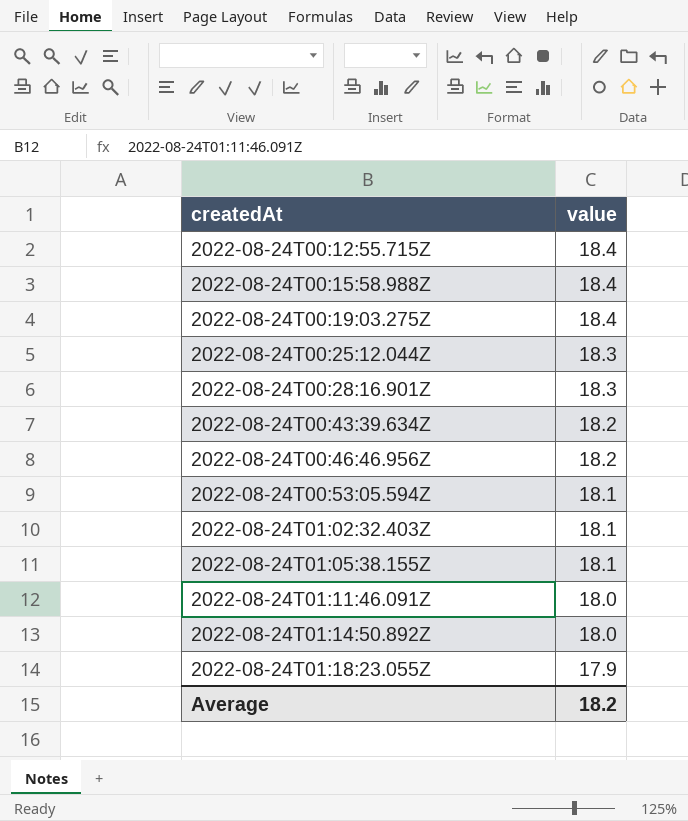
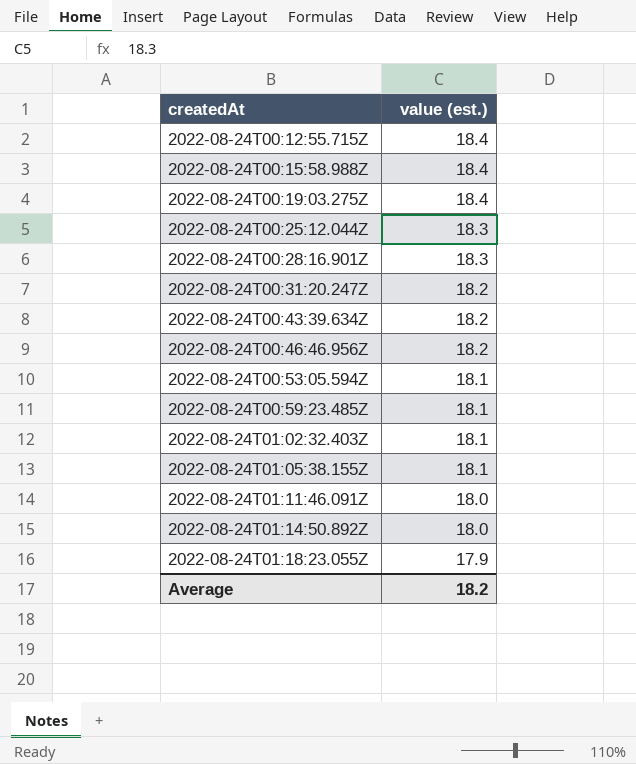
column name: value -> value (est.)
row 2022-08-24T00:31:20.247Z: none -> 18.2
row 2022-08-24T00:59:23.485Z: none -> 18.1

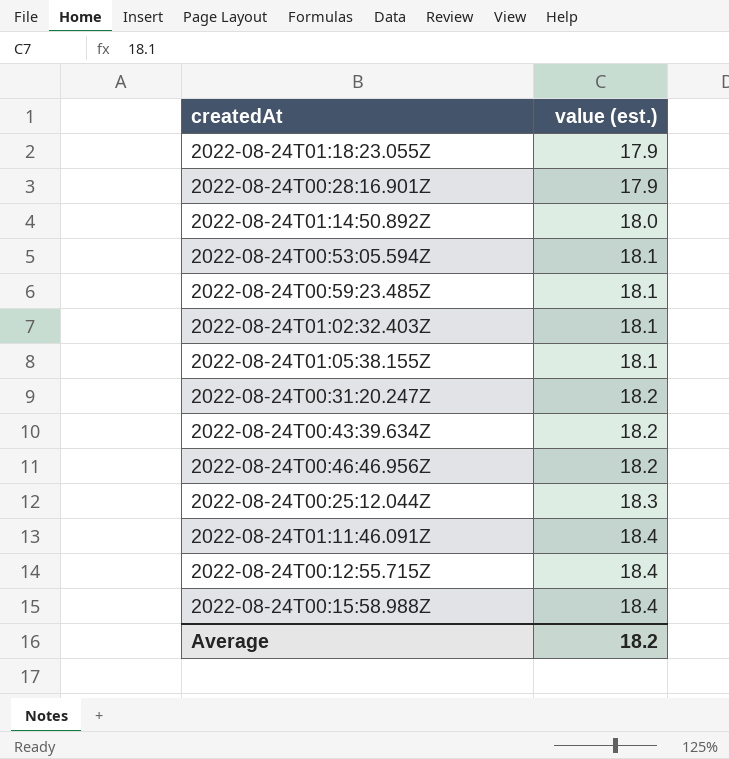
row order: createdAt ascending -> value (est.) ascending
row 2022-08-24T00:19:03.275Z: 18.4 -> none
2022-08-24T00:28:16.901Z | value (est.): 18.3 -> 17.9
2022-08-24T01:11:46.091Z | value (est.): 18.0 -> 18.4

